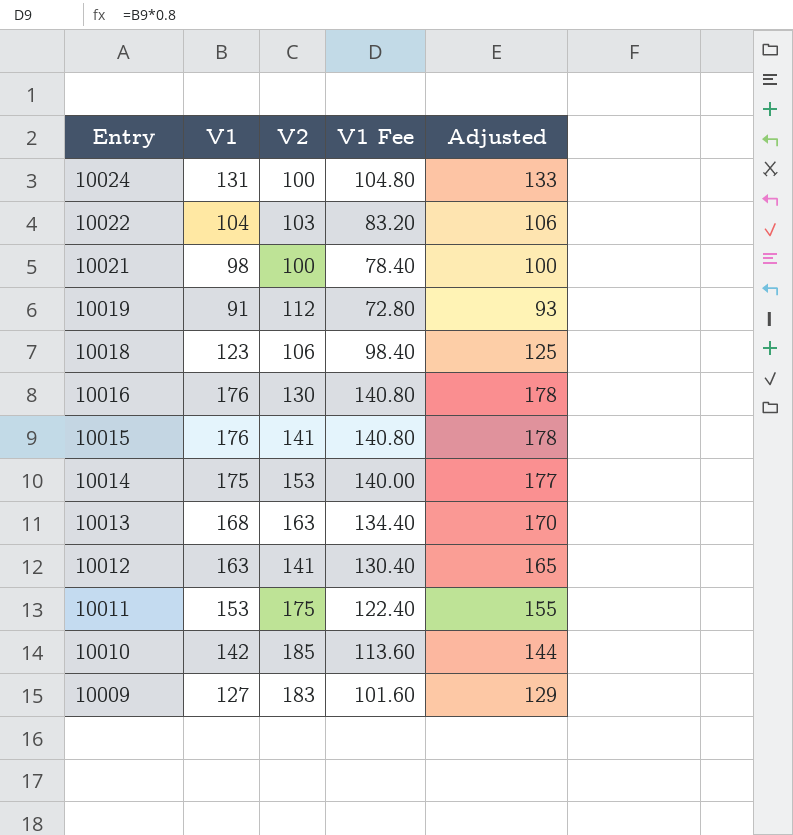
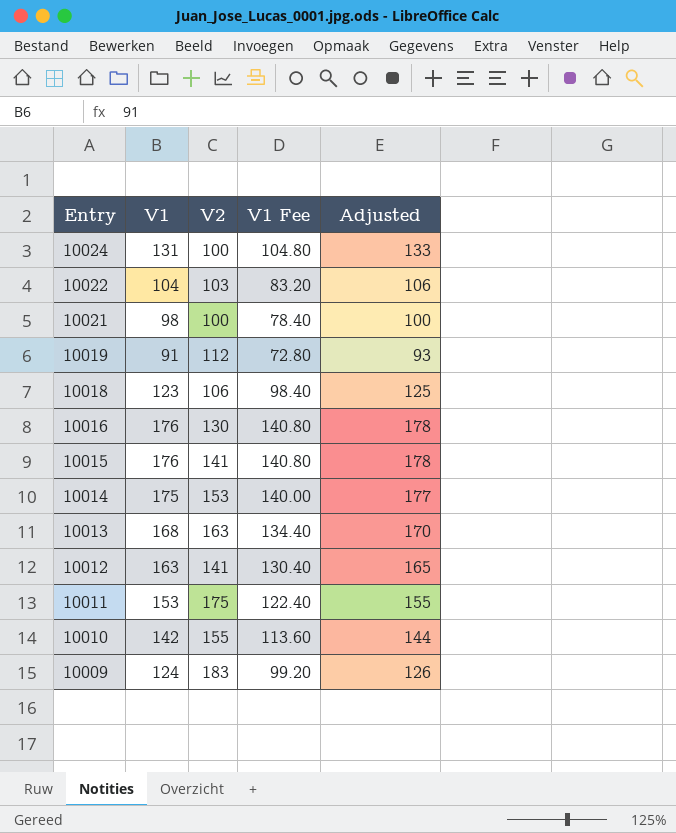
10010 | V2: 185 -> 155
10009 | V1: 127 -> 124
10009 | V1 Fee: 101.60 -> 99.20
10009 | Adjusted: 129 -> 126

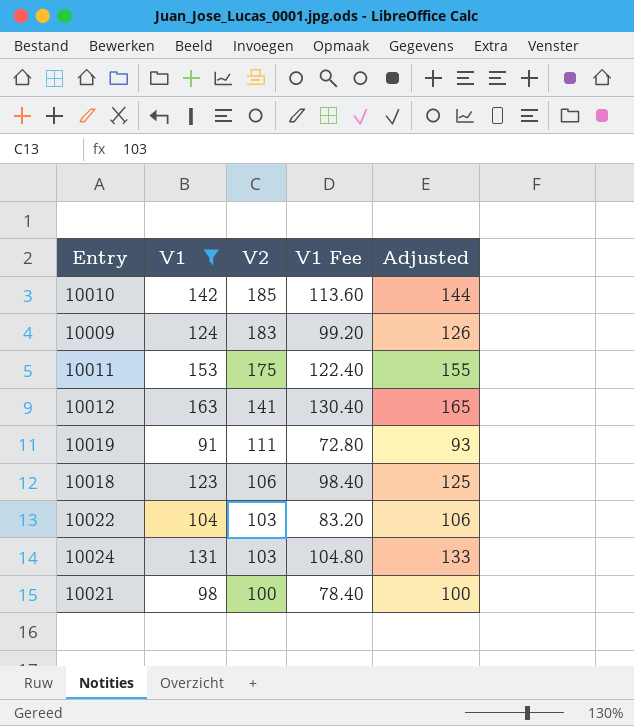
filter: none -> V1 <= 163
row order: Entry descending -> V2 descending
10010 | V2: 155 -> 185
10019 | V2: 112 -> 111
10024 | V2: 100 -> 103

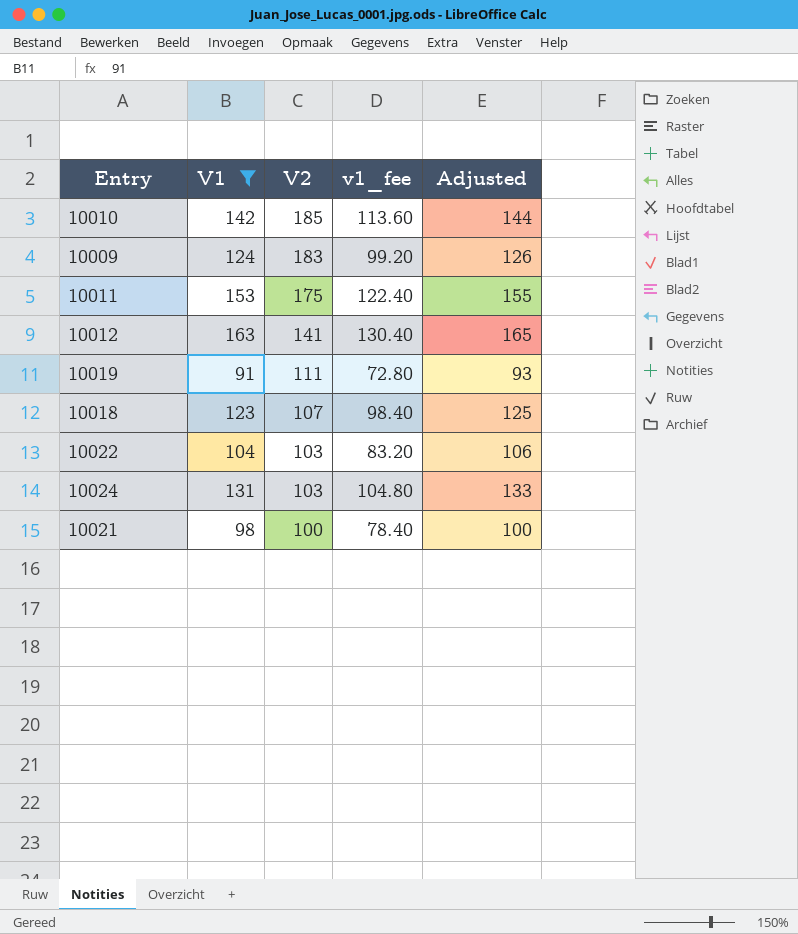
column name: V1 Fee -> v1_fee
10018 | V2: 106 -> 107

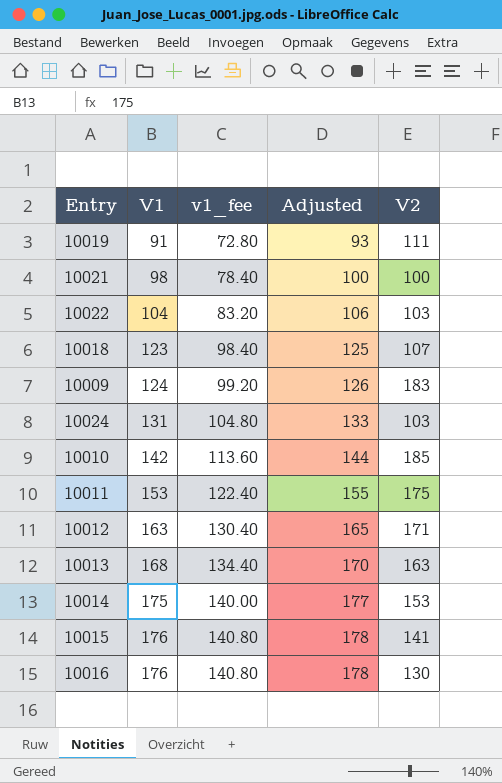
filter: V1 <= 163 -> none
row order: V2 descending -> V1 ascending
column V2 | position: 3 -> 5
10012 | V2: 141 -> 171

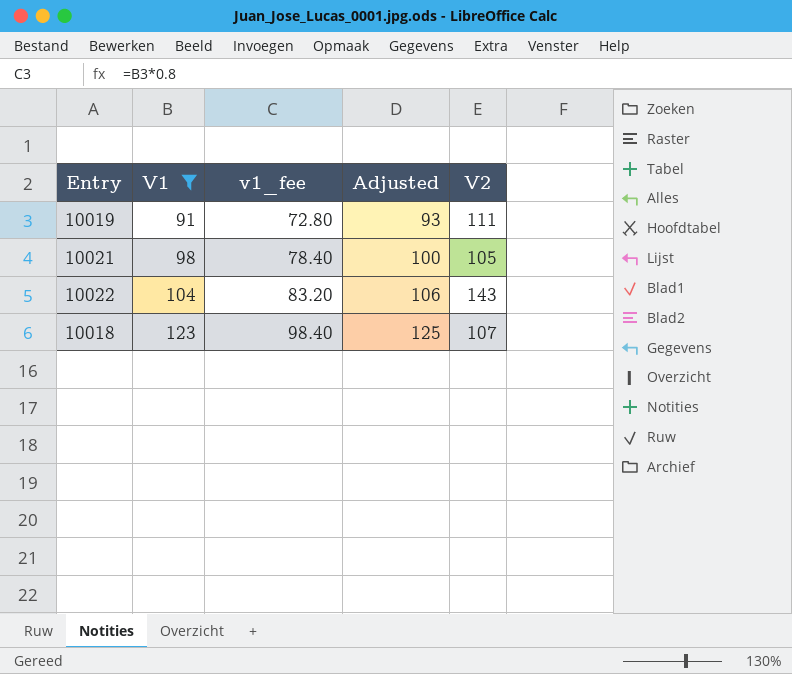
filter: none -> V1 <= 123
10021 | V2: 100 -> 105
10022 | V2: 103 -> 143

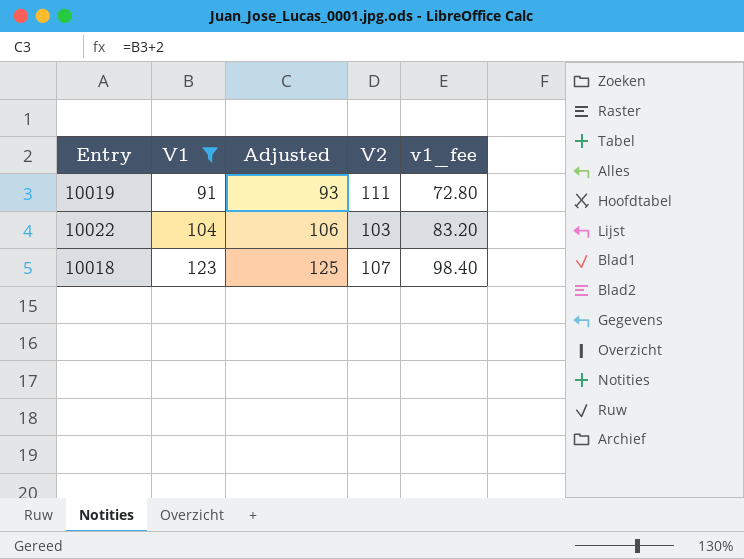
column v1_fee | position: 3 -> 5
row 10021: 98 | 78.40 | 100 | 105 -> none
10022 | V2: 143 -> 103

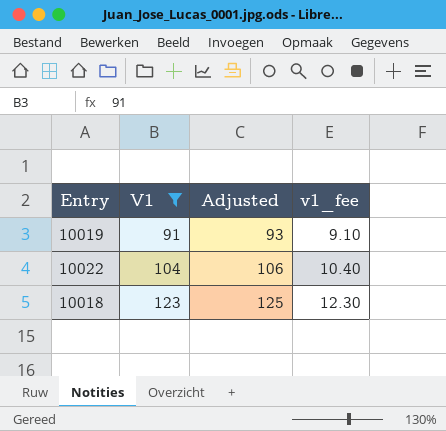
column V2 | position: 4 -> none
column v1_fee | formula: [V1] * 0.8 -> [V1] * 0.1

